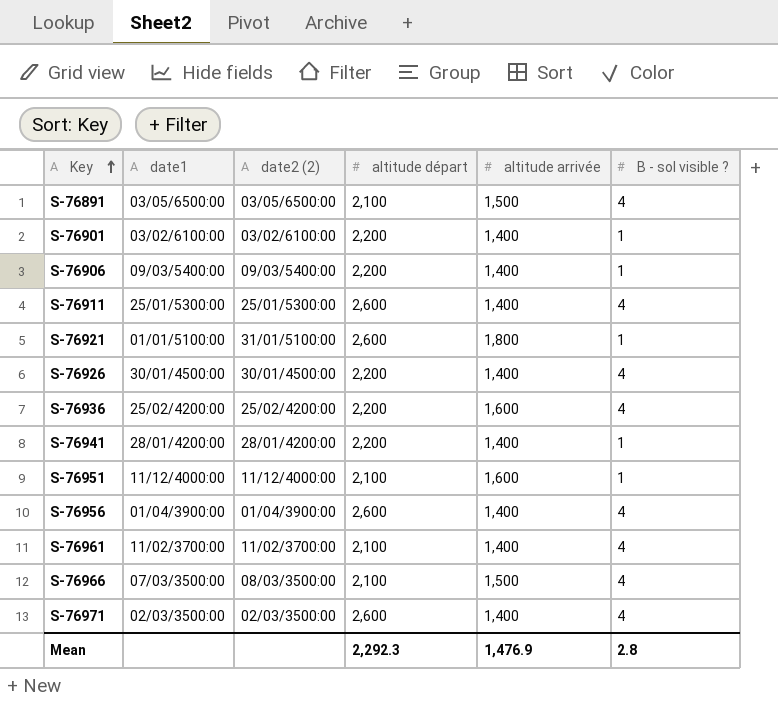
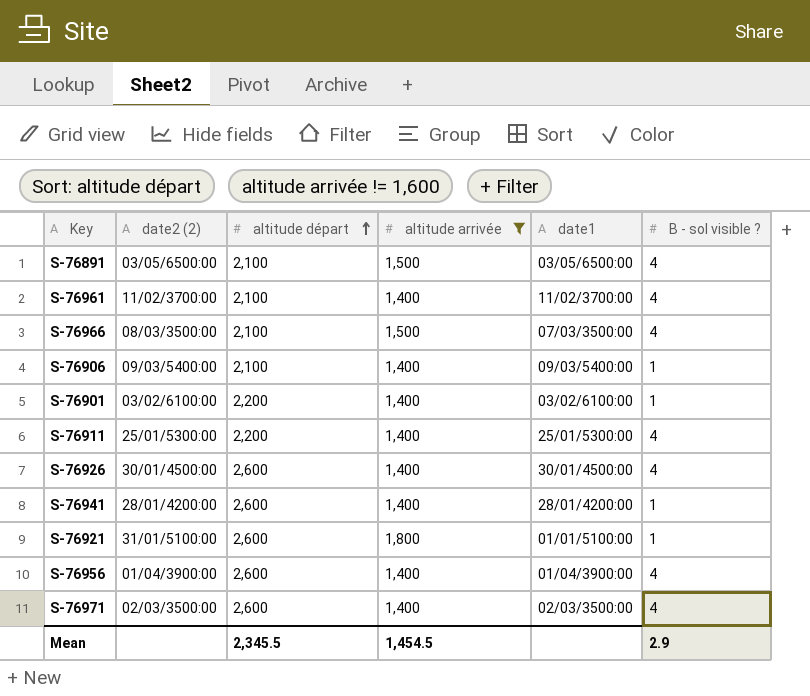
filter: none -> altitude arrivée != 1,600
row order: Key ascending -> altitude départ ascending
column date1 | position: 2 -> 5
S-76906 | altitude départ: 2,200 -> 2,100
S-76911 | altitude départ: 2,600 -> 2,200
S-76926 | altitude départ: 2,200 -> 2,600
S-76941 | altitude départ: 2,200 -> 2,600
Mean | altitude départ: 2,292.3 -> 2,345.5
Mean | altitude arrivée: 1,476.9 -> 1,454.5
Mean | B - sol visible ?: 2.8 -> 2.9

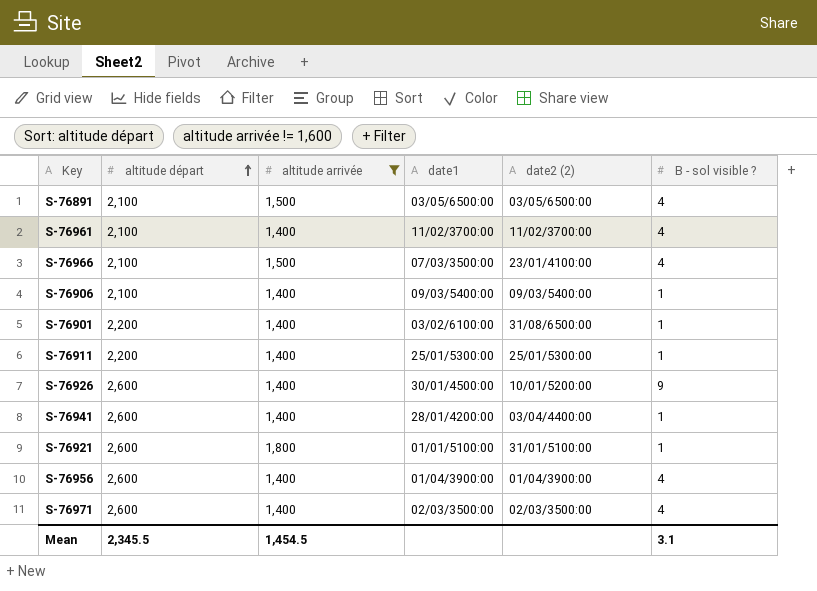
column date2 (2) | position: 2 -> 5
S-76966 | date2 (2): 08/03/3500:00 -> 23/01/4100:00
S-76901 | date2 (2): 03/02/6100:00 -> 31/08/6500:00
S-76911 | B - sol visible ?: 4 -> 1
S-76926 | date2 (2): 30/01/4500:00 -> 10/01/5200:00
S-76926 | B - sol visible ?: 4 -> 9
S-76941 | date2 (2): 28/01/4200:00 -> 03/04/4400:00
Mean | B - sol visible ?: 2.9 -> 3.1

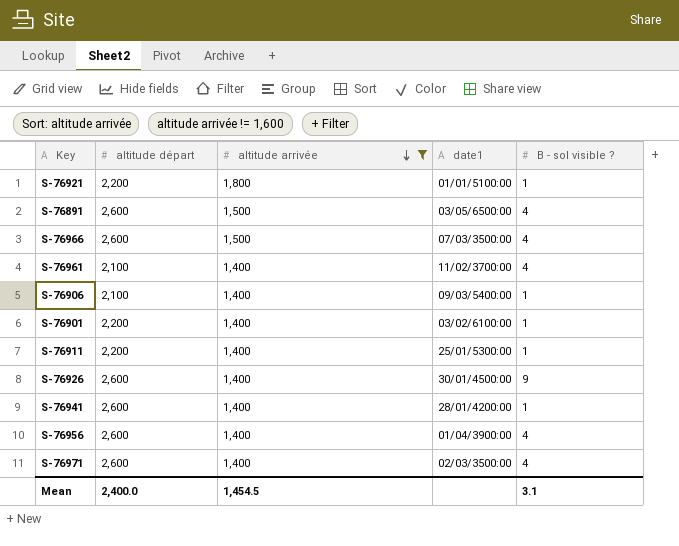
row order: altitude départ ascending -> altitude arrivée descending
column date2 (2) | position: 5 -> none
S-76921 | altitude départ: 2,600 -> 2,200
S-76891 | altitude départ: 2,100 -> 2,600
S-76966 | altitude départ: 2,100 -> 2,600
Mean | altitude départ: 2,345.5 -> 2,400.0

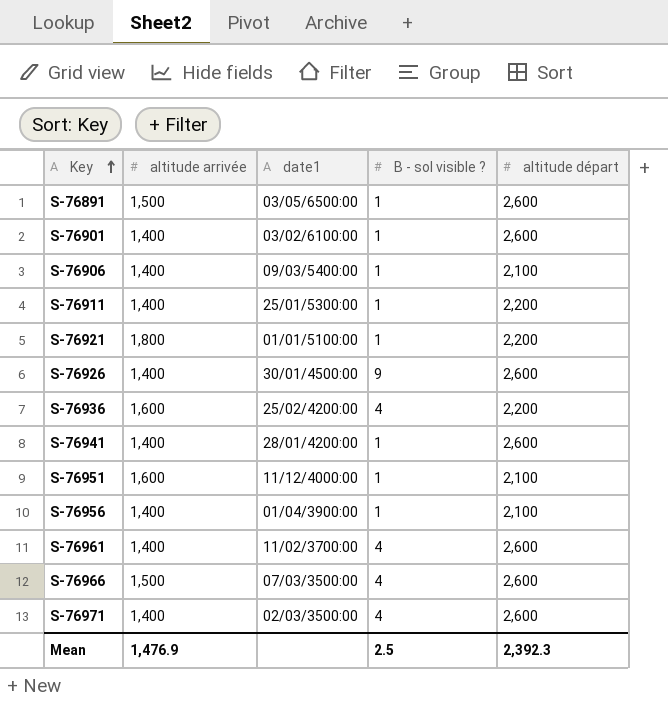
filter: altitude arrivée != 1,600 -> none
row order: altitude arrivée descending -> Key ascending
column altitude départ | position: 2 -> 5
S-76891 | B - sol visible ?: 4 -> 1
S-76901 | altitude départ: 2,200 -> 2,600
S-76956 | B - sol visible ?: 4 -> 1
S-76956 | altitude départ: 2,600 -> 2,100
S-76961 | altitude départ: 2,100 -> 2,600
Mean | altitude arrivée: 1,454.5 -> 1,476.9
Mean | B - sol visible ?: 3.1 -> 2.5
Mean | altitude départ: 2,400.0 -> 2,392.3

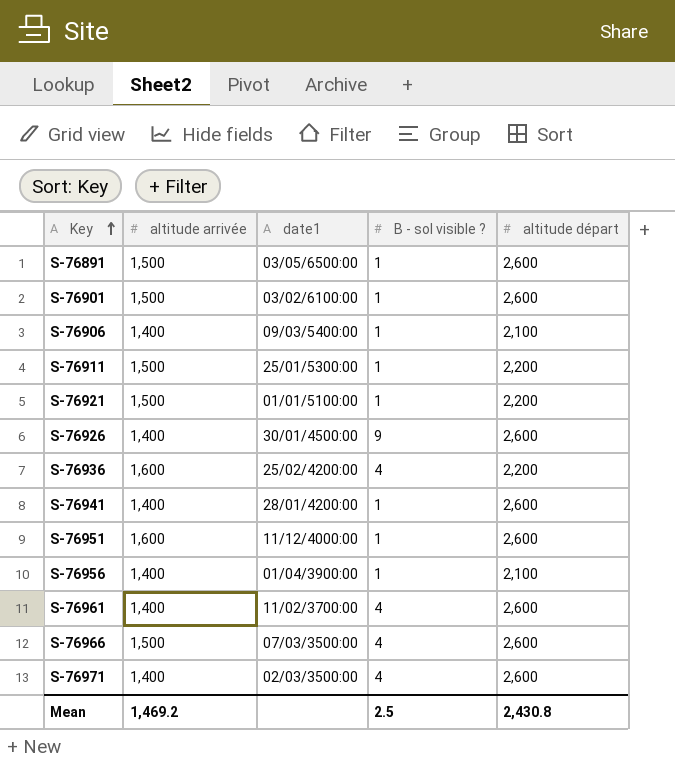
S-76901 | altitude arrivée: 1,400 -> 1,500
S-76911 | altitude arrivée: 1,400 -> 1,500
S-76921 | altitude arrivée: 1,800 -> 1,500
S-76951 | altitude départ: 2,100 -> 2,600
Mean | altitude arrivée: 1,476.9 -> 1,469.2
Mean | altitude départ: 2,392.3 -> 2,430.8

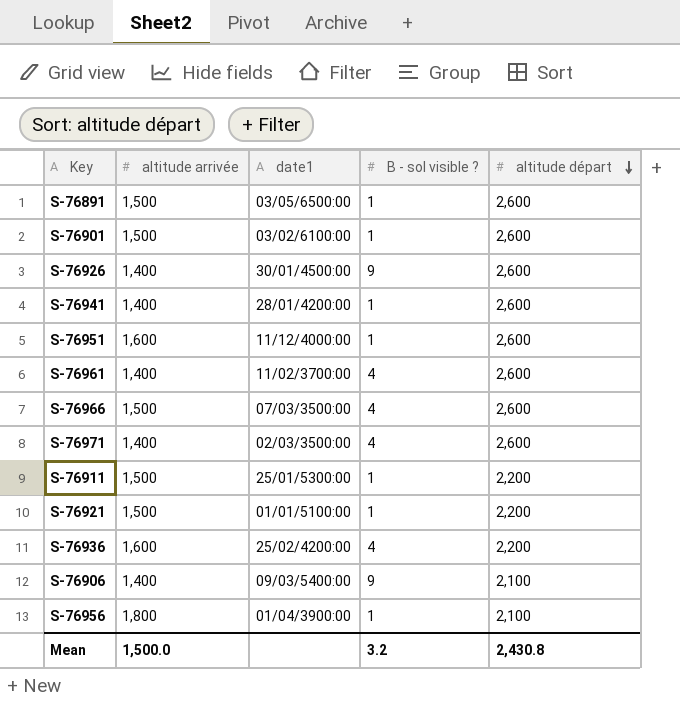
row order: Key ascending -> altitude départ descending
S-76906 | B - sol visible ?: 1 -> 9
S-76956 | altitude arrivée: 1,400 -> 1,800
Mean | altitude arrivée: 1,469.2 -> 1,500.0
Mean | B - sol visible ?: 2.5 -> 3.2

